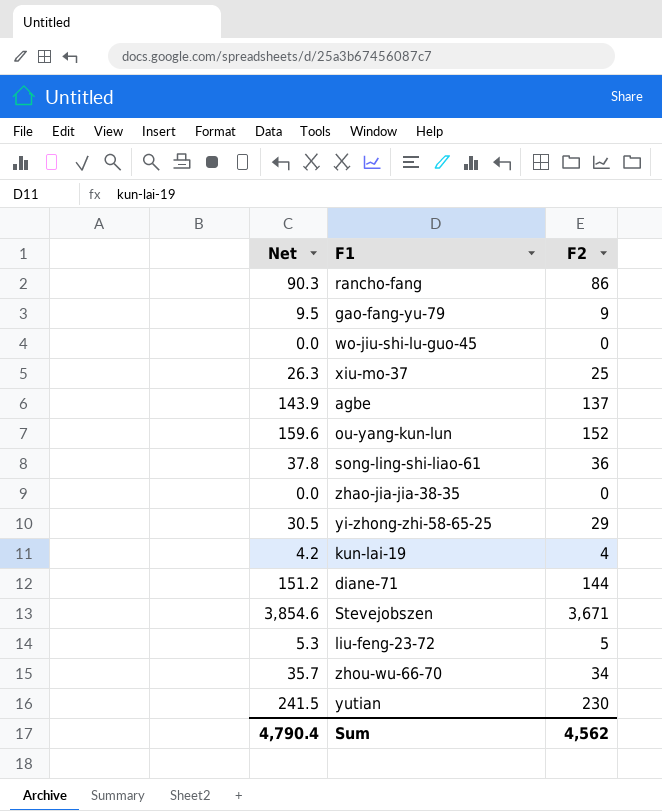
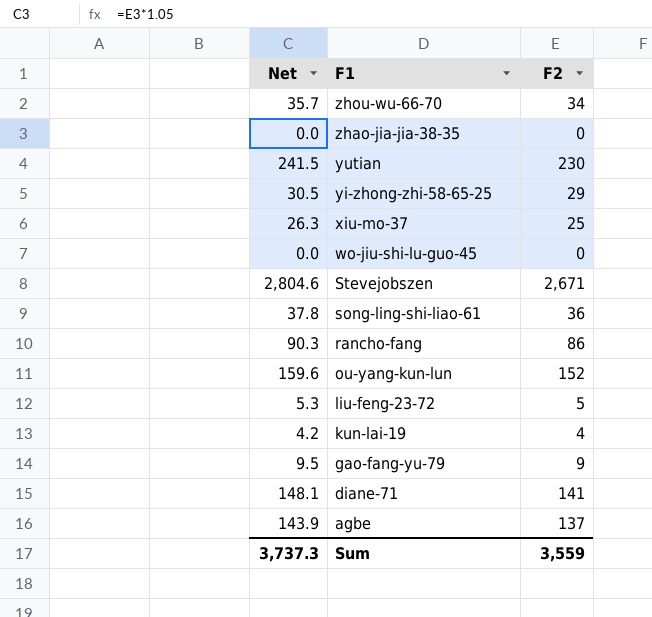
row order: none -> F1 descending
Stevejobszen | Net: 3,854.6 -> 2,804.6
Stevejobszen | F2: 3,671 -> 2,671
diane-71 | Net: 151.2 -> 148.1
diane-71 | F2: 144 -> 141
Sum | Net: 4,790.4 -> 3,737.3
Sum | F2: 4,562 -> 3,559

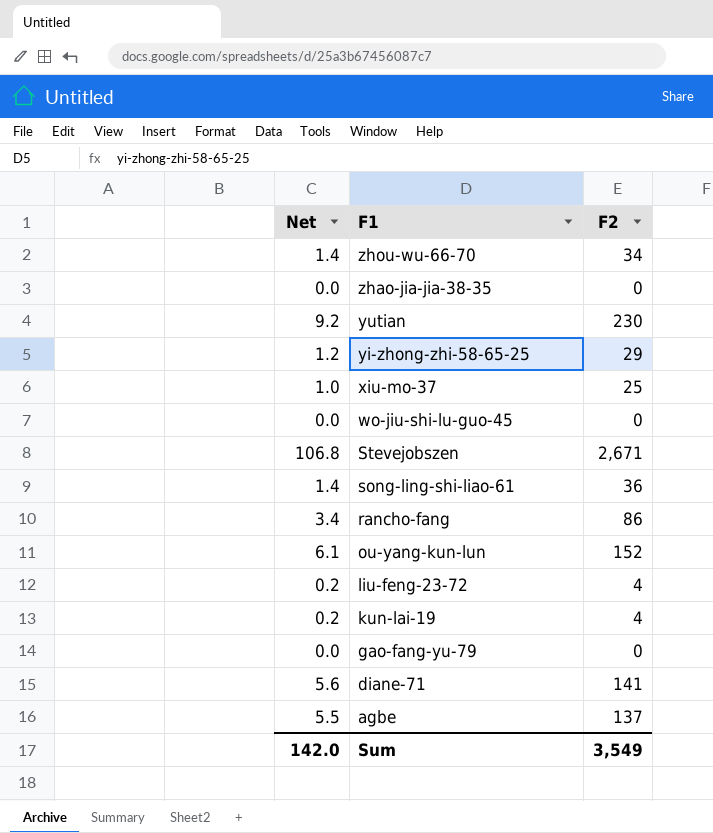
column Net | formula: [F2] * 1.05 -> [F2] * 0.04
liu-feng-23-72 | F2: 5 -> 4
gao-fang-yu-79 | F2: 9 -> 0
Sum | Net: 3,737.3 -> 142.0
Sum | F2: 3,559 -> 3,549

